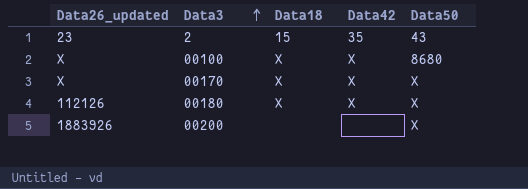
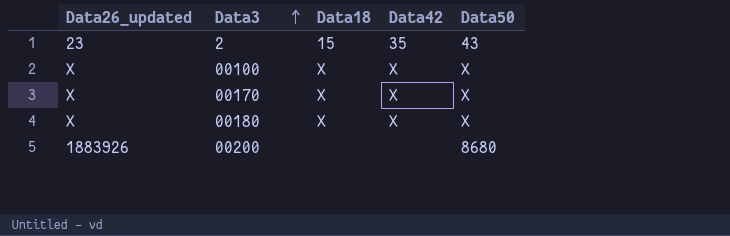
00100 | Data50: 8680 -> X
00180 | Data26_updated: 112126 -> X
00200 | Data50: X -> 8680

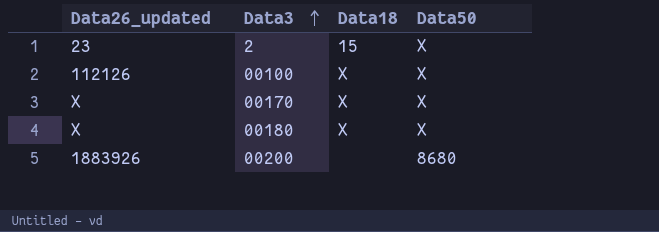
column Data42 | position: 4 -> none
2 | Data50: 43 -> X
00100 | Data26_updated: X -> 112126

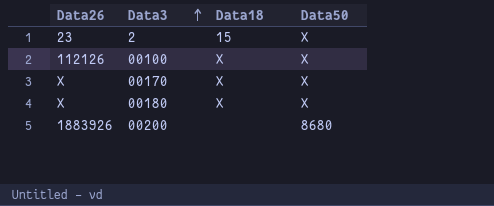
column name: Data26_updated -> Data26

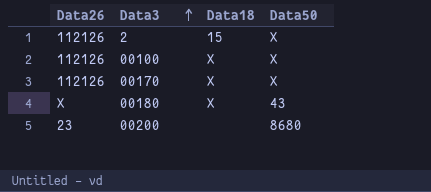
2 | Data26: 23 -> 112126
00170 | Data26: X -> 112126
00180 | Data50: X -> 43
00200 | Data26: 1883926 -> 23

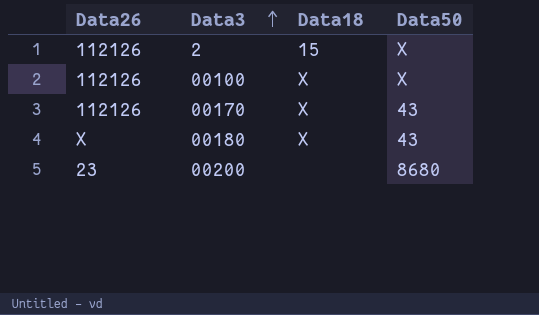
00170 | Data50: X -> 43

